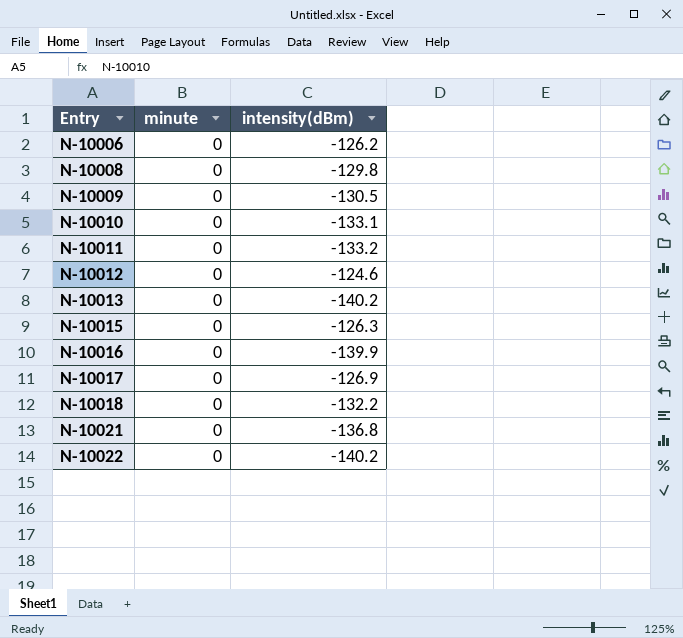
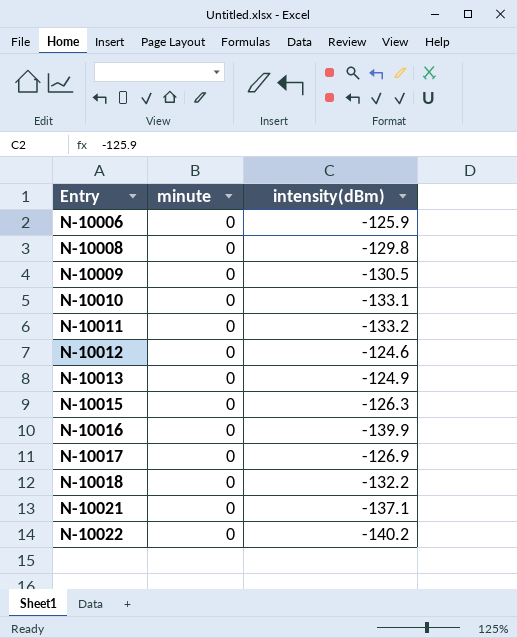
N-10006 | intensity(dBm): -126.2 -> -125.9
N-10013 | intensity(dBm): -140.2 -> -124.9
N-10021 | intensity(dBm): -136.8 -> -137.1

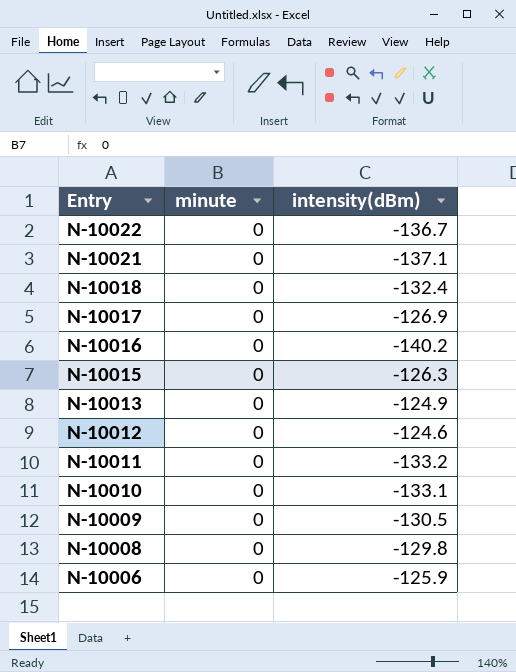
row order: Entry ascending -> Entry descending
N-10022 | intensity(dBm): -140.2 -> -136.7
N-10018 | intensity(dBm): -132.2 -> -132.4
N-10016 | intensity(dBm): -139.9 -> -140.2

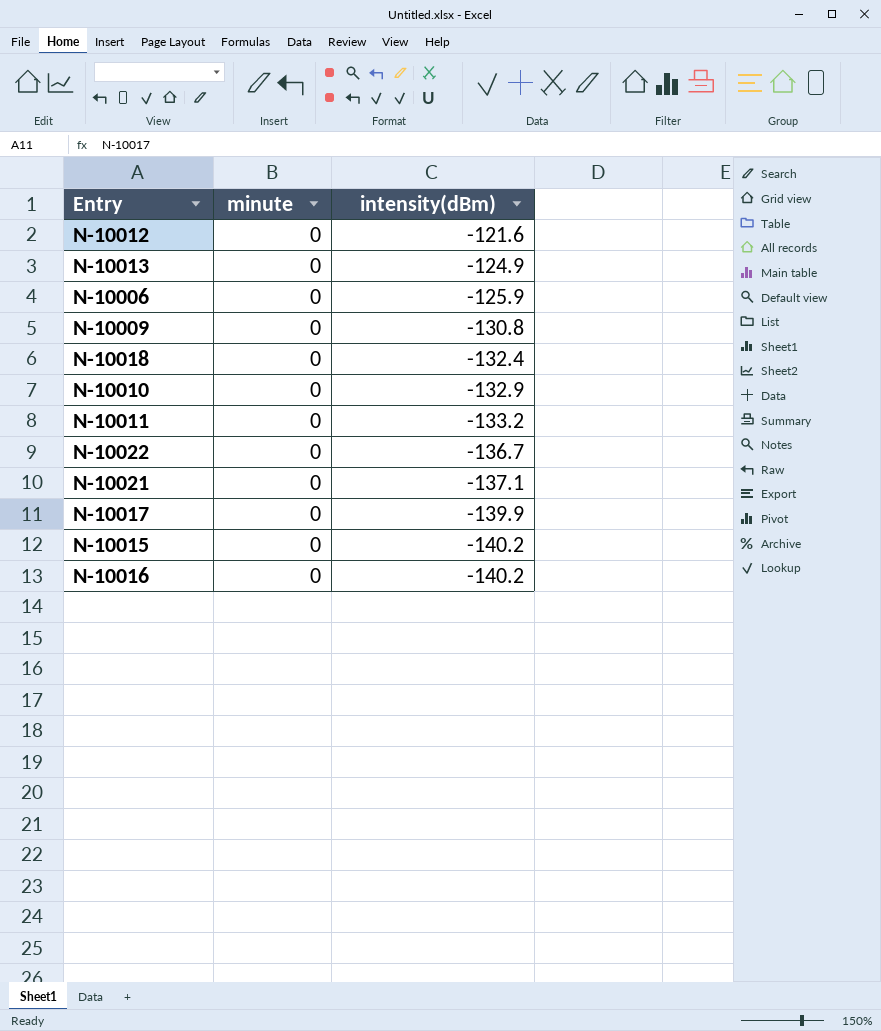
row order: Entry descending -> intensity(dBm) descending
row N-10008: 0 | -129.8 -> none
N-10012 | intensity(dBm): -124.6 -> -121.6
N-10009 | intensity(dBm): -130.5 -> -130.8
N-10010 | intensity(dBm): -133.1 -> -132.9
N-10017 | intensity(dBm): -126.9 -> -139.9
N-10015 | intensity(dBm): -126.3 -> -140.2

